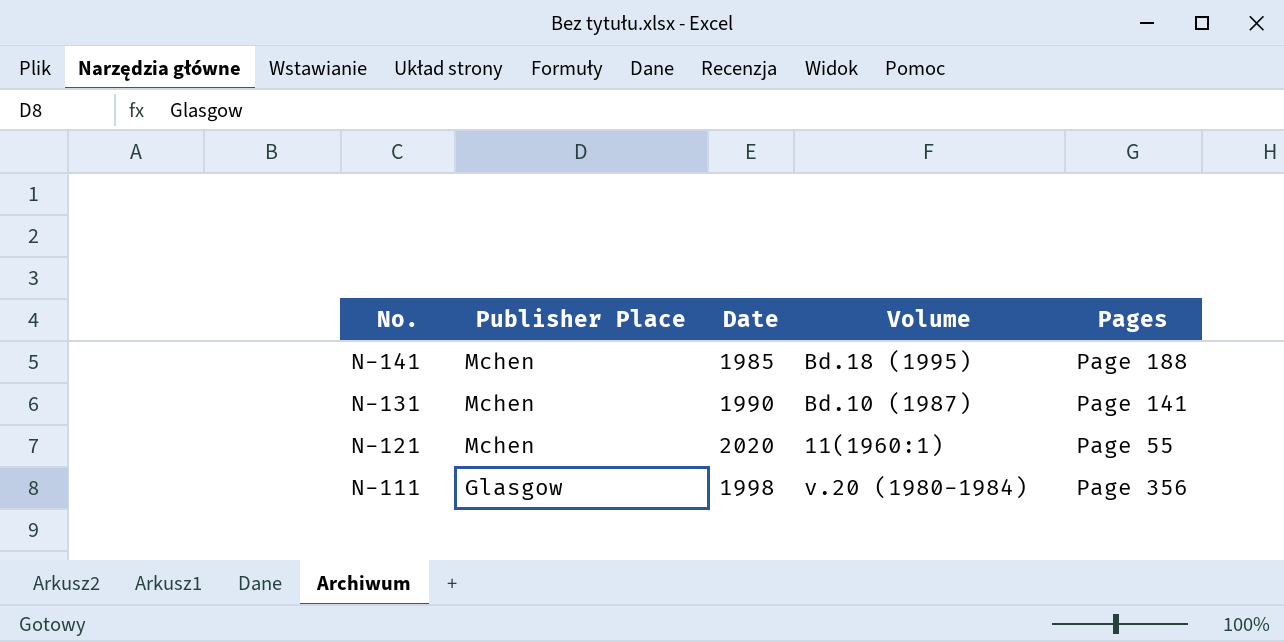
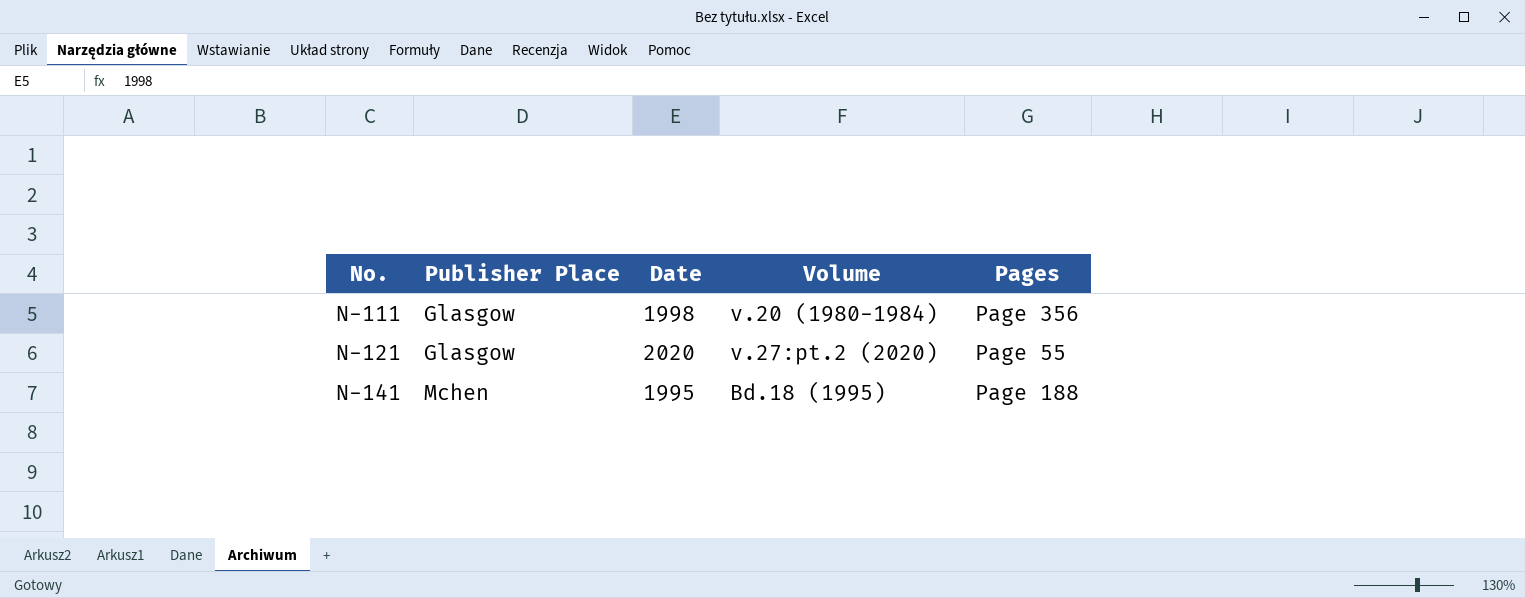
row order: No. descending -> No. ascending
row N-131: Mchen | 1990 | Bd.10 (1987) | Page 141 -> none
N-121 | Publisher Place: Mchen -> Glasgow
N-121 | Volume: 11(1960:1) -> v.27:pt.2 (2020)
N-141 | Date: 1985 -> 1995

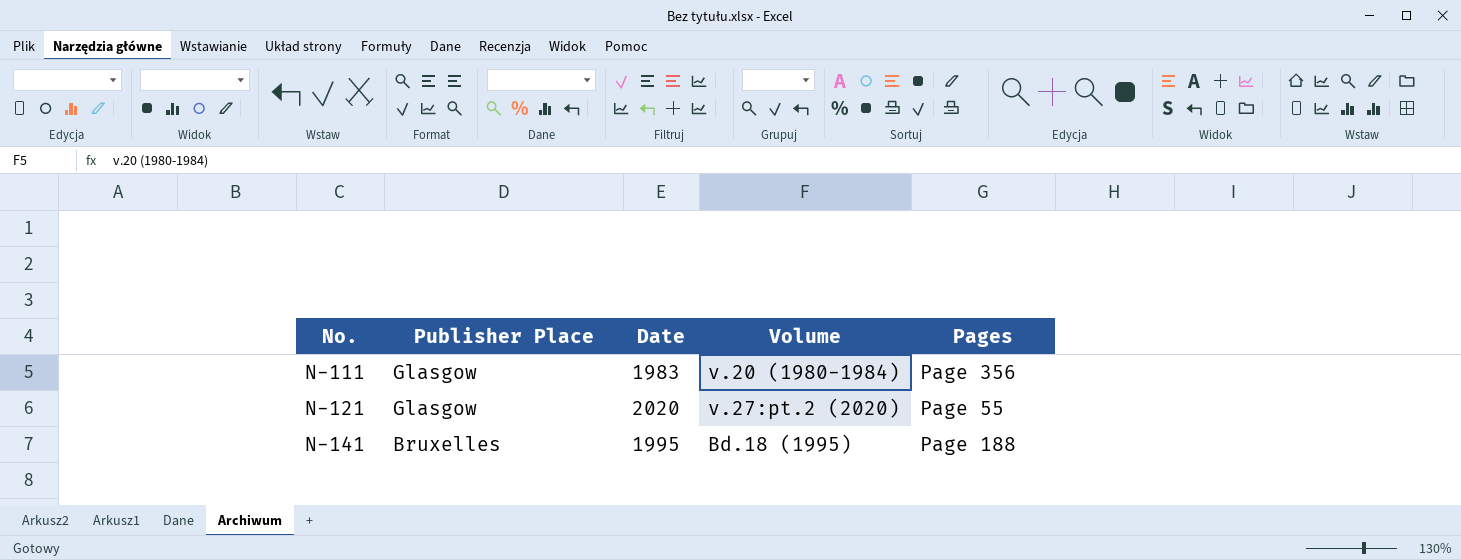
N-111 | Date: 1998 -> 1983
N-141 | Publisher Place: Mchen -> Bruxelles

